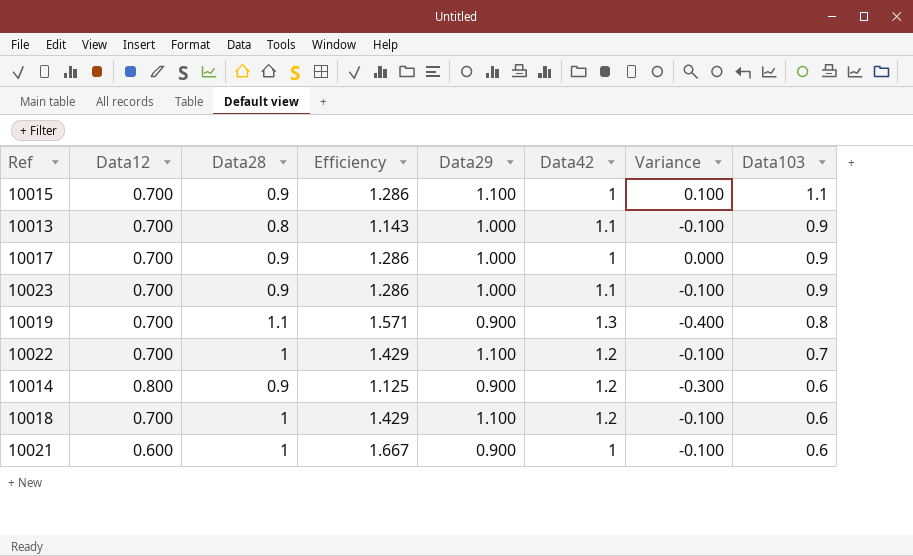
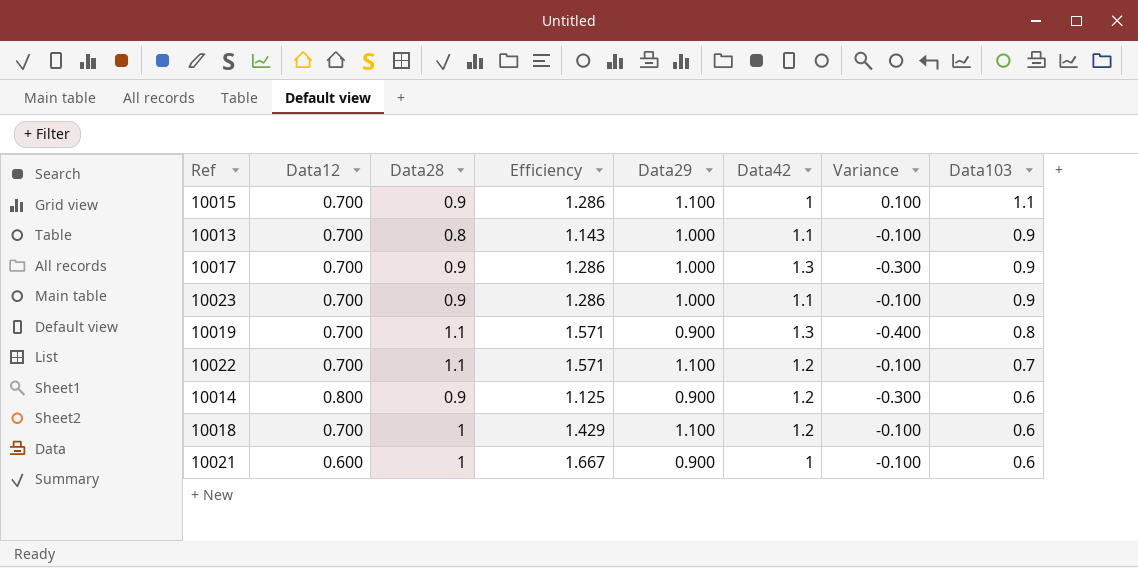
10017 | Data42: 1 -> 1.3
10017 | Variance: 0.000 -> -0.300
10022 | Data28: 1 -> 1.1
10022 | Efficiency: 1.429 -> 1.571

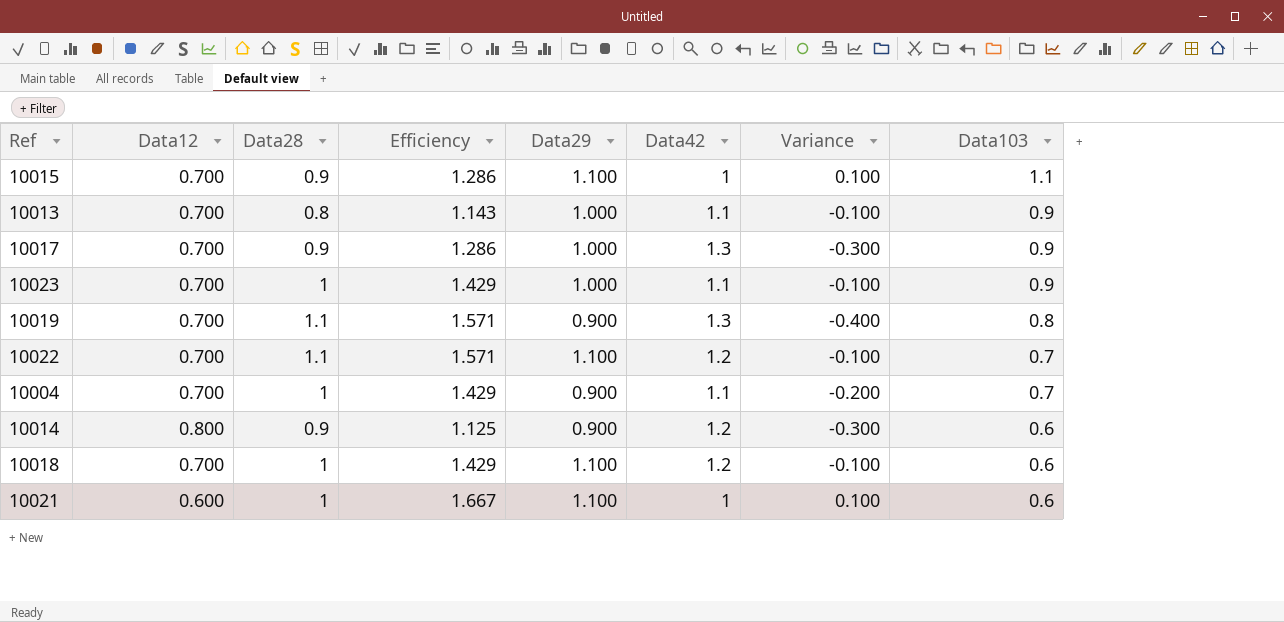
10023 | Data28: 0.9 -> 1
10023 | Efficiency: 1.286 -> 1.429
row 10004: none -> 0.700 | 1 | 1.429 | 0.900 | 1.1 | -0.200 | 0.7
10021 | Data29: 0.900 -> 1.100
10021 | Variance: -0.100 -> 0.100

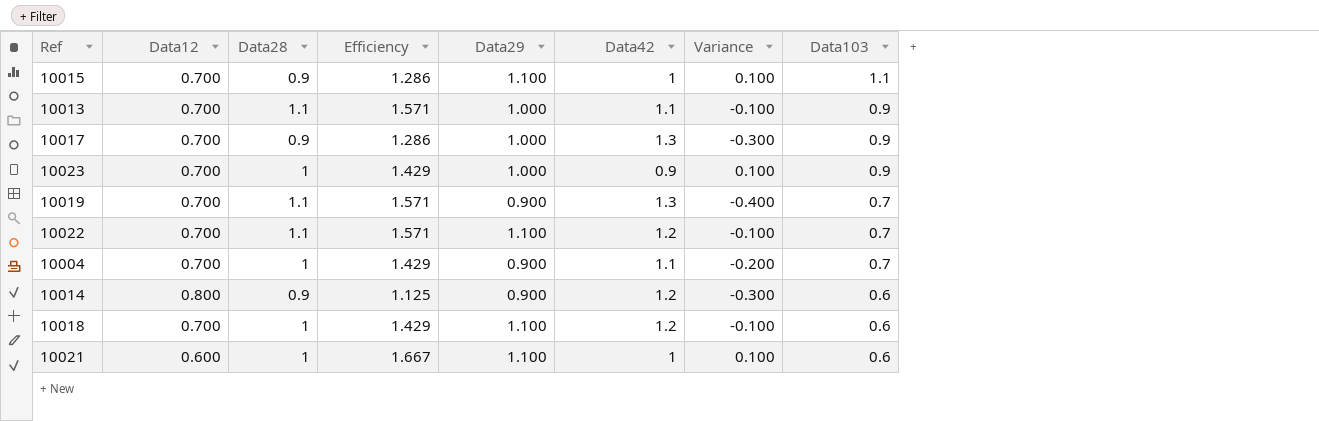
10013 | Data28: 0.8 -> 1.1
10013 | Efficiency: 1.143 -> 1.571
10023 | Data42: 1.1 -> 0.9
10023 | Variance: -0.100 -> 0.100
10019 | Data103: 0.8 -> 0.7

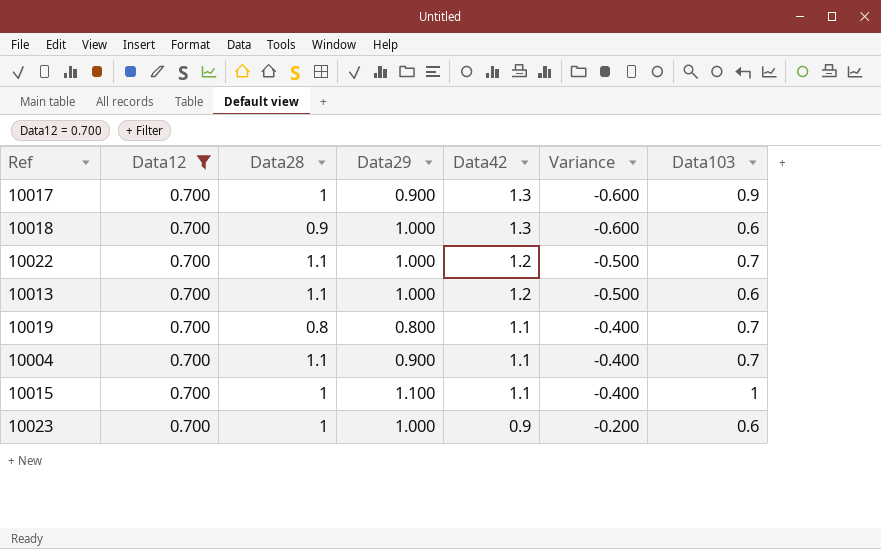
filter: none -> Data12 = 0.700
row order: Data103 descending -> Data42 descending
column Efficiency | formula: [Data28] / [Data12] -> none
column Variance | formula: [Data29] - [Data42] -> [Data12] - [Data42]
10017 | Data28: 0.9 -> 1
10017 | Data29: 1.000 -> 0.900
10018 | Data28: 1 -> 0.9
10018 | Data29: 1.100 -> 1.000
10018 | Data42: 1.2 -> 1.3
10022 | Data29: 1.100 -> 1.000
10013 | Data42: 1.1 -> 1.2
10013 | Data103: 0.9 -> 0.6
10019 | Data28: 1.1 -> 0.8
10019 | Data29: 0.900 -> 0.800
10019 | Data42: 1.3 -> 1.1
10004 | Data28: 1 -> 1.1
10015 | Data28: 0.9 -> 1
10015 | Data42: 1 -> 1.1
10015 | Data103: 1.1 -> 1
10023 | Data103: 0.9 -> 0.6

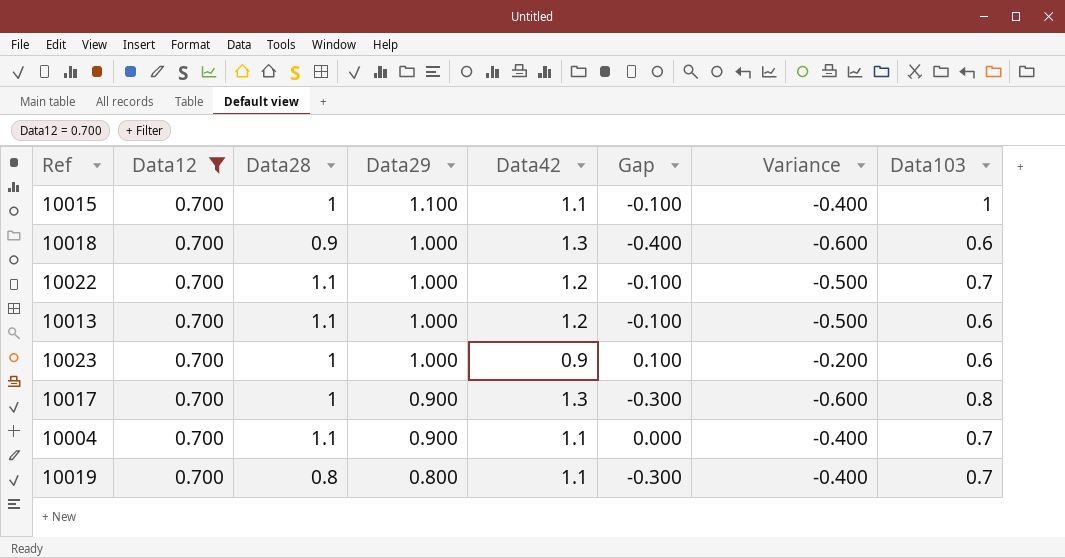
row order: Data42 descending -> Data29 descending
column Gap | formula: none -> [Data28] - [Data42]
10017 | Data103: 0.9 -> 0.8

